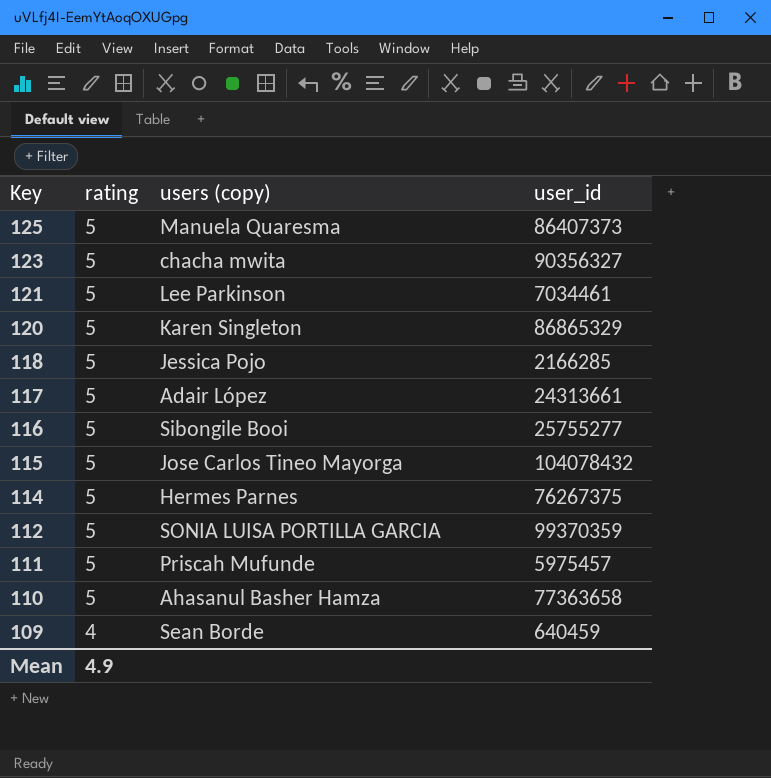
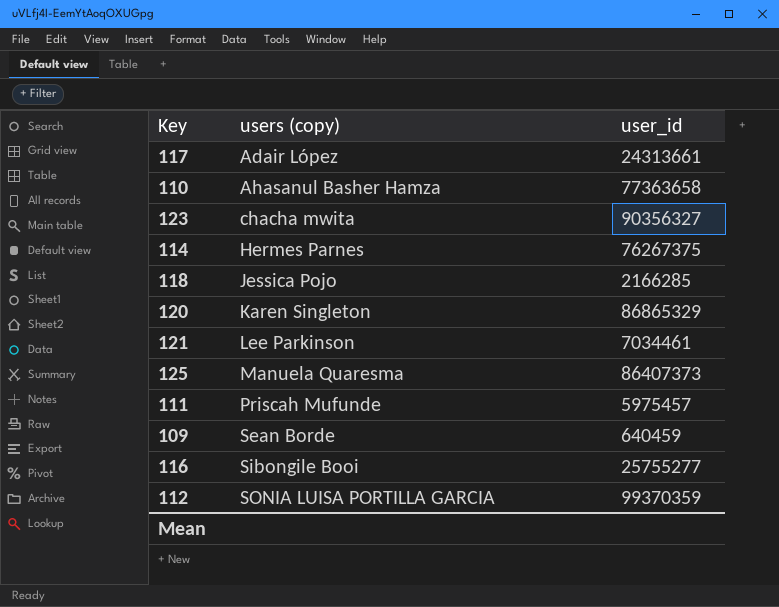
row order: Key descending -> users (copy) ascending
column rating | position: 2 -> none
row 115: 5 | Jose Carlos Tineo Mayorga | 104078432 -> none

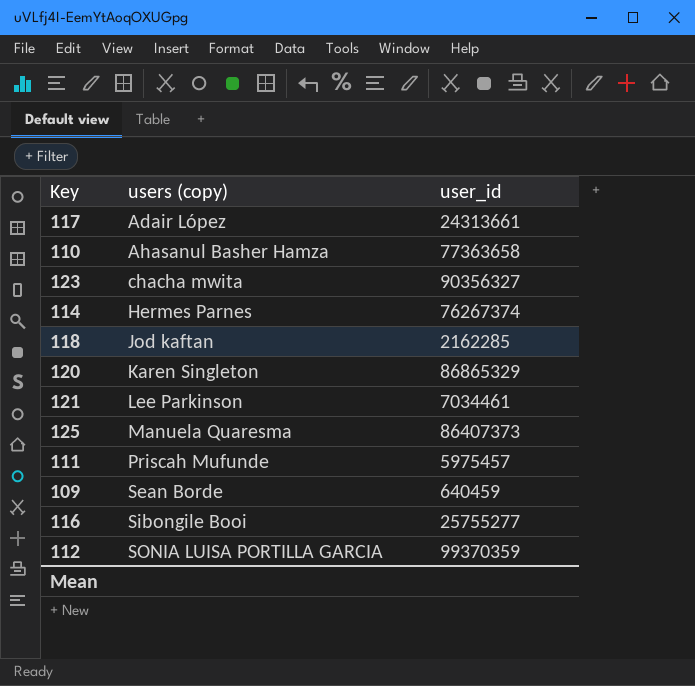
114 | user_id: 76267375 -> 76267374
118 | users (copy): Jessica Pojo -> Jod kaftan
118 | user_id: 2166285 -> 2162285

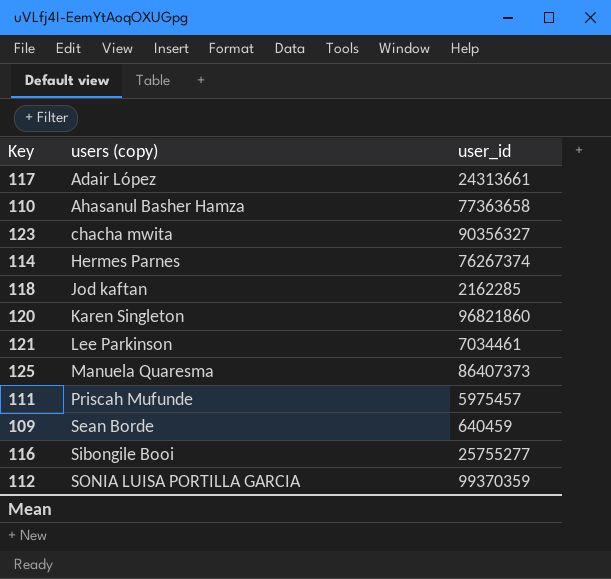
120 | user_id: 86865329 -> 96821860

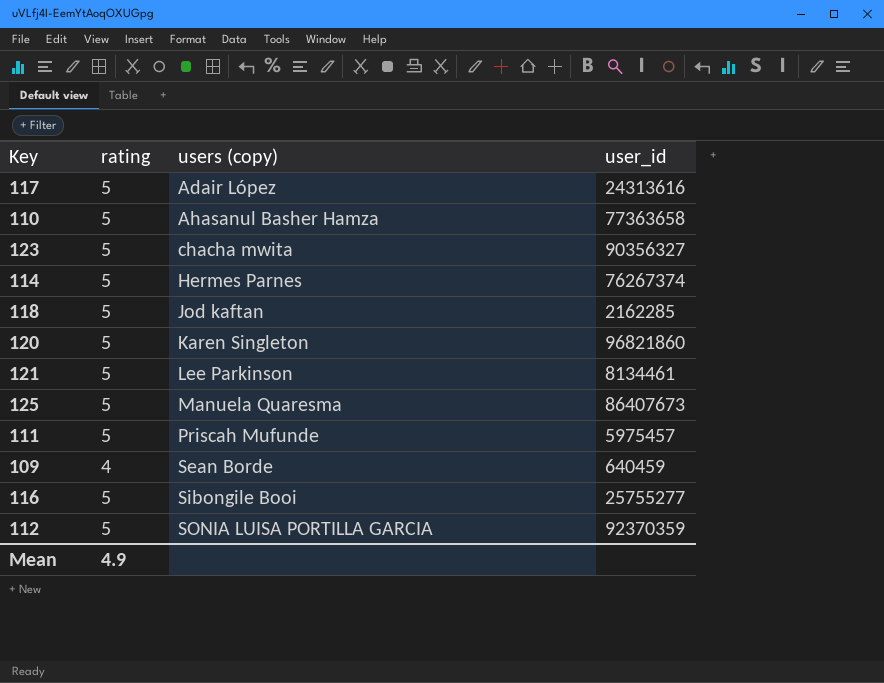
column rating | position: none -> 2
117 | user_id: 24313661 -> 24313616
121 | user_id: 7034461 -> 8134461
125 | user_id: 86407373 -> 86407673
112 | user_id: 99370359 -> 92370359

